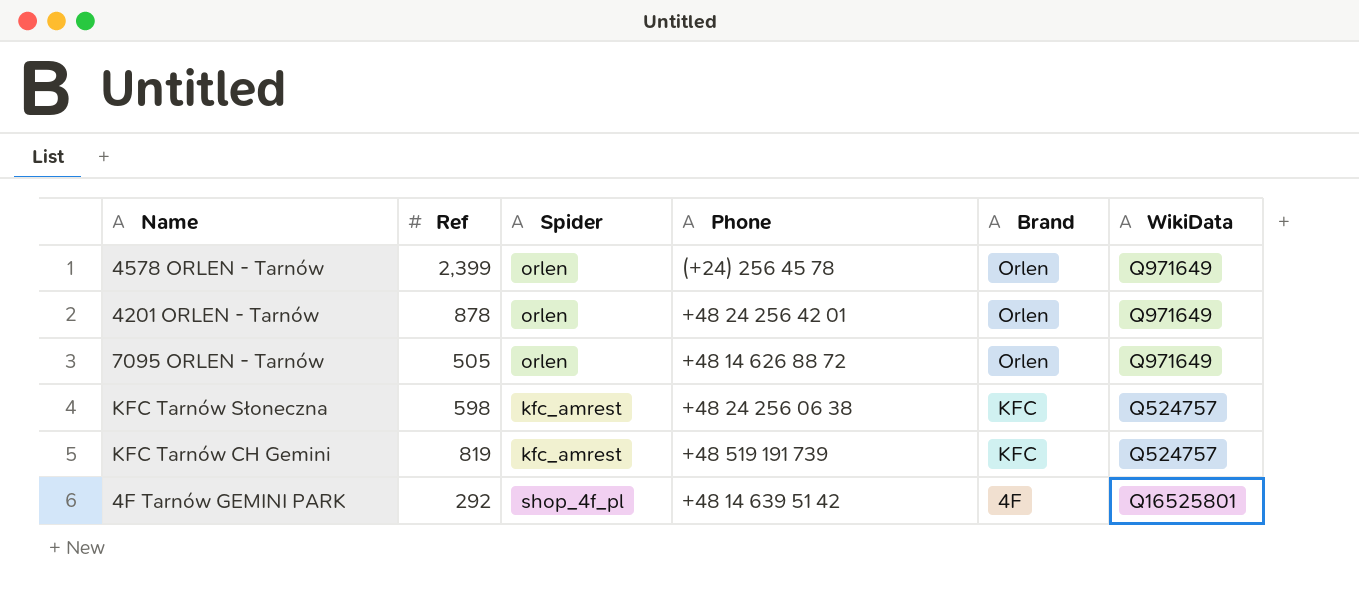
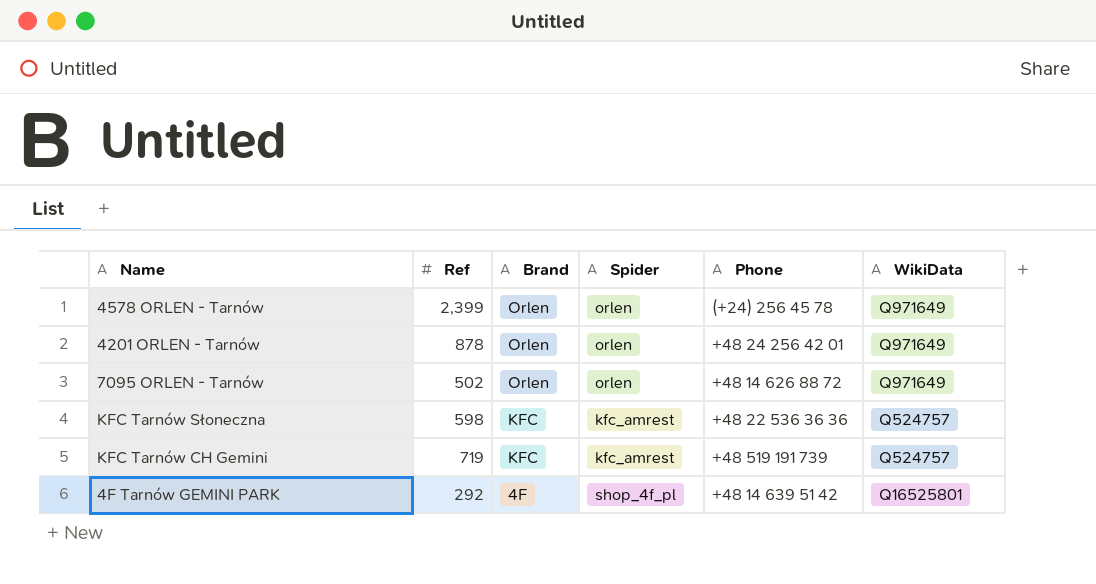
column Brand | position: 5 -> 3
7095 ORLEN - Tarnów | Ref: 505 -> 502
KFC Tarnów Słoneczna | Phone: +48 24 256 06 38 -> +48 22 536 36 36
KFC Tarnów CH Gemini | Ref: 819 -> 719

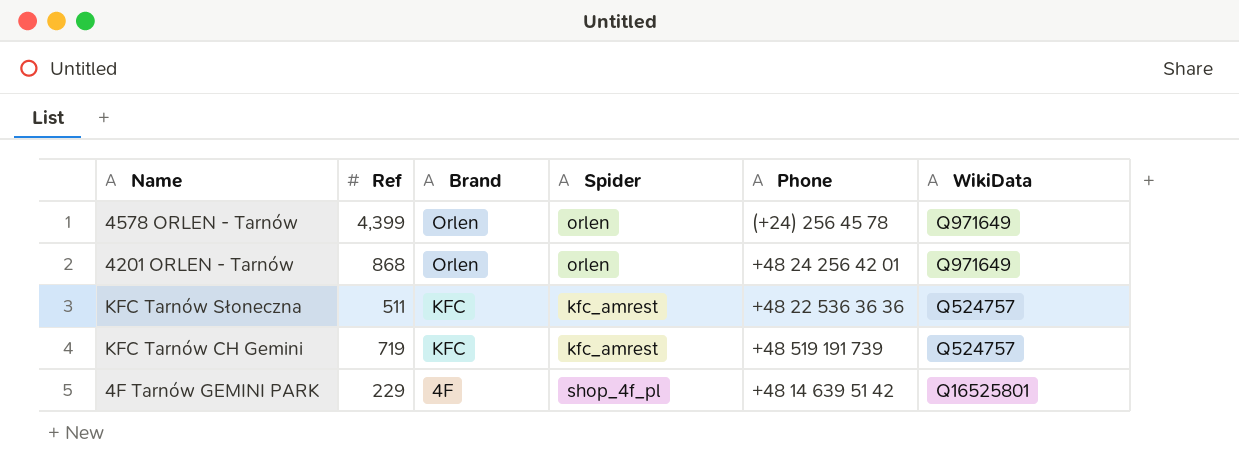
row 7095 ORLEN - Tarnów: 502 | Orlen | orlen | +48 14 626 88 72 | Q971649 -> none
4578 ORLEN - Tarnów | Ref: 2,399 -> 4,399
4201 ORLEN - Tarnów | Ref: 878 -> 868
KFC Tarnów Słoneczna | Ref: 598 -> 511
4F Tarnów GEMINI PARK | Ref: 292 -> 229

